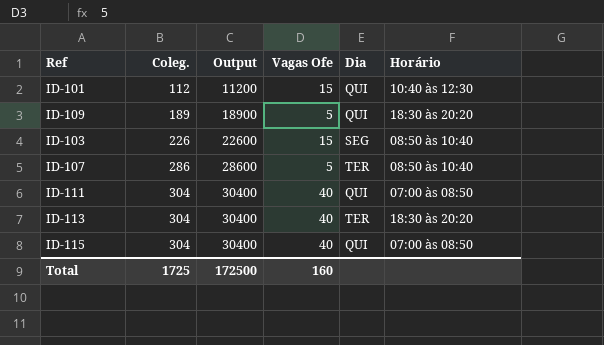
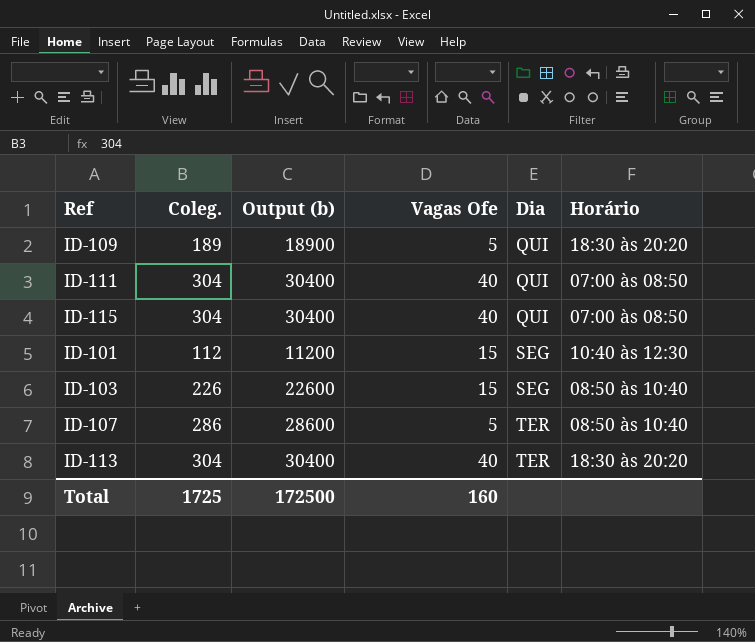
row order: Coleg. ascending -> Dia ascending
column name: Output -> Output (b)
ID-101 | Dia: QUI -> SEG

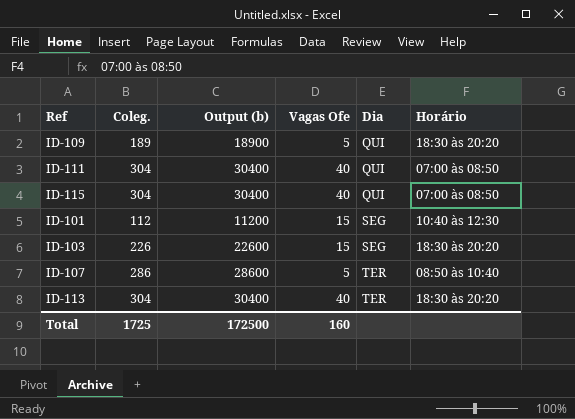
ID-103 | Horário: 08:50 às 10:40 -> 18:30 às 20:20

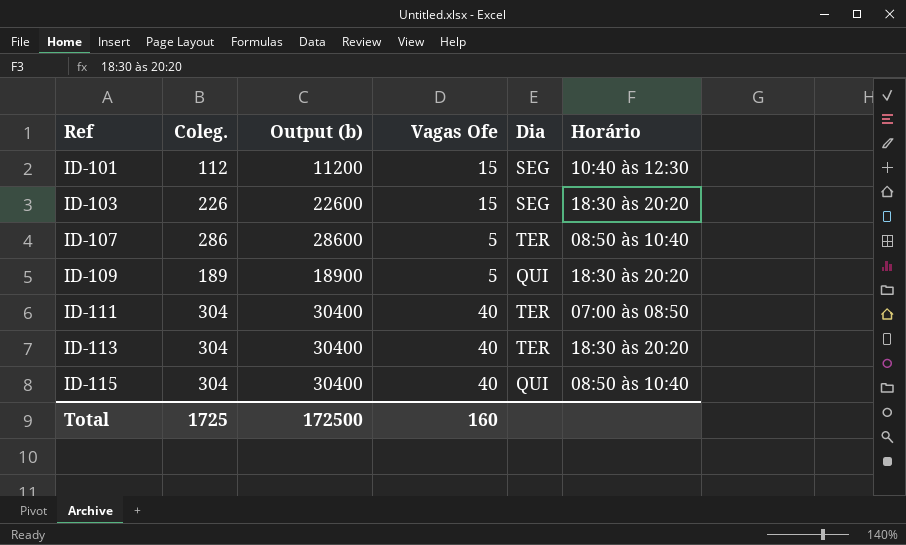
row order: Dia ascending -> Ref ascending
ID-111 | Dia: QUI -> TER
ID-115 | Horário: 07:00 às 08:50 -> 08:50 às 10:40

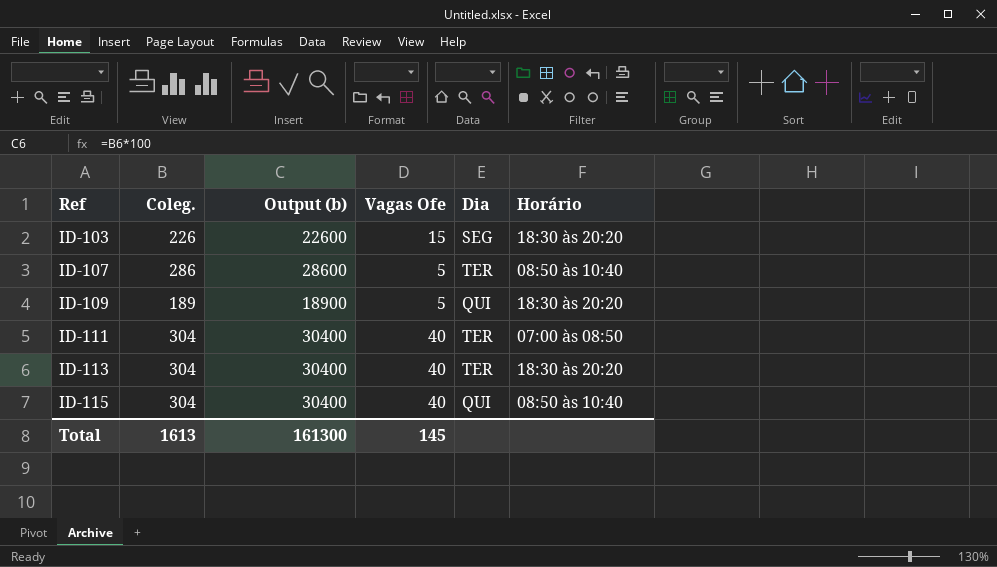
row ID-101: 112 | 11200 | 15 | SEG | 10:40 às 12:30 -> none
Total | Coleg.: 1725 -> 1613
Total | Output (b): 172500 -> 161300
Total | Vagas Ofe: 160 -> 145

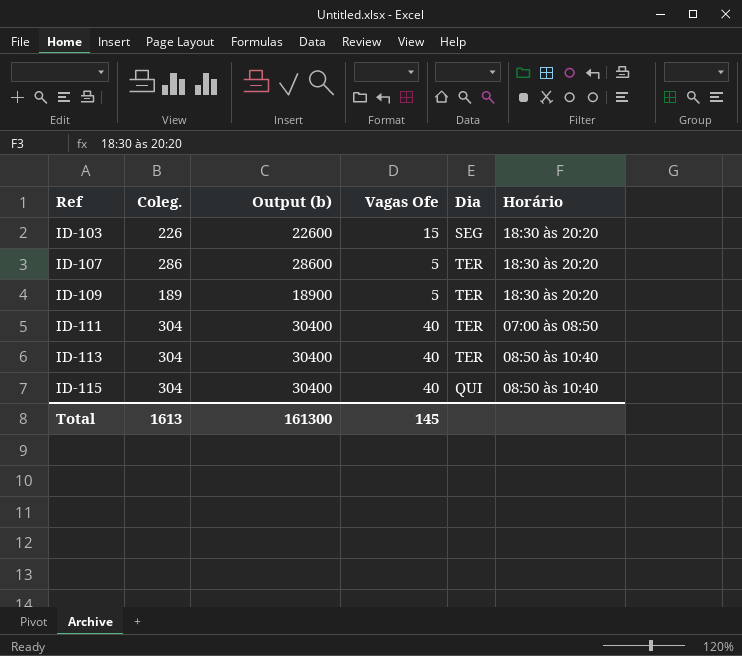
ID-107 | Horário: 08:50 às 10:40 -> 18:30 às 20:20
ID-109 | Dia: QUI -> TER
ID-113 | Horário: 18:30 às 20:20 -> 08:50 às 10:40

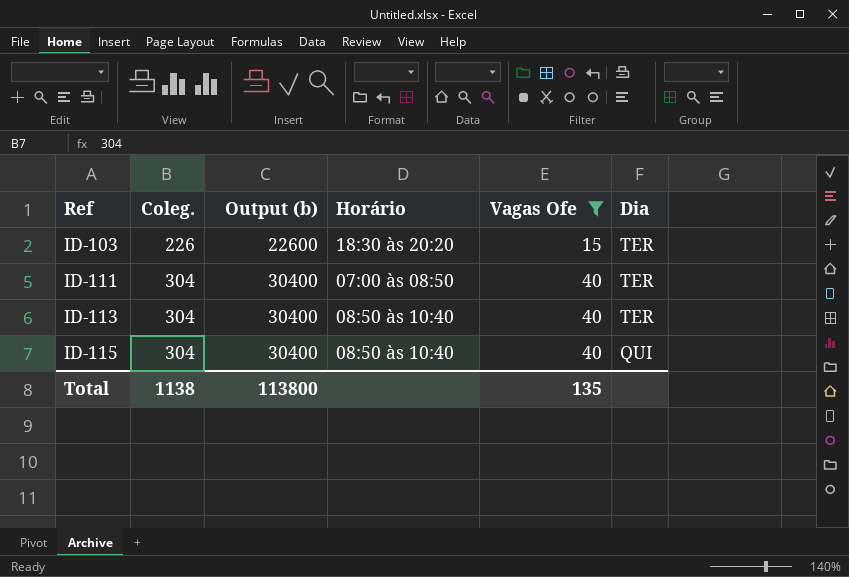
filter: none -> Vagas Ofe != 5
column Horário | position: 6 -> 4
ID-103 | Dia: SEG -> TER
Total | Coleg.: 1613 -> 1138
Total | Output (b): 161300 -> 113800
Total | Vagas Ofe: 145 -> 135

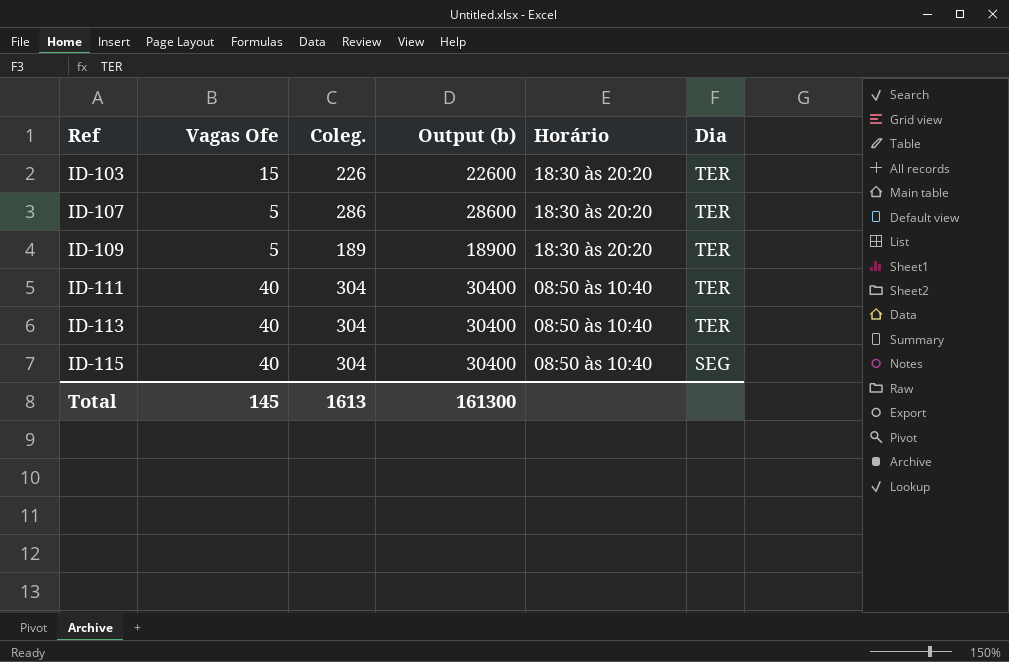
filter: Vagas Ofe != 5 -> none
column Vagas Ofe | position: 5 -> 2
ID-111 | Horário: 07:00 às 08:50 -> 08:50 às 10:40
ID-115 | Dia: QUI -> SEG
Total | Vagas Ofe: 135 -> 145
Total | Coleg.: 1138 -> 1613
Total | Output (b): 113800 -> 161300

